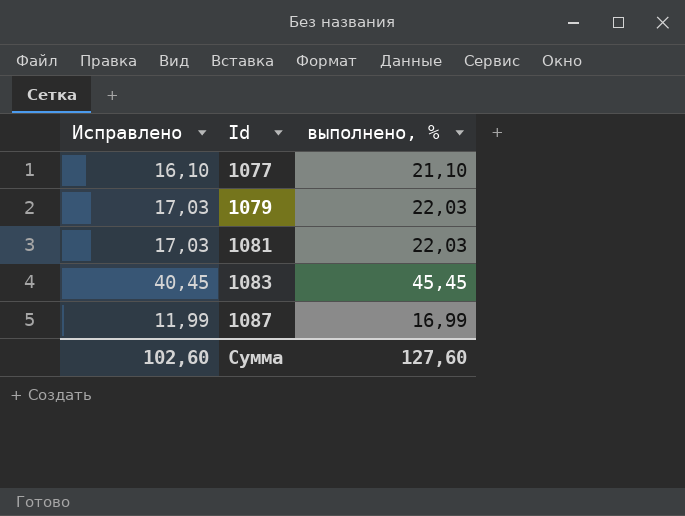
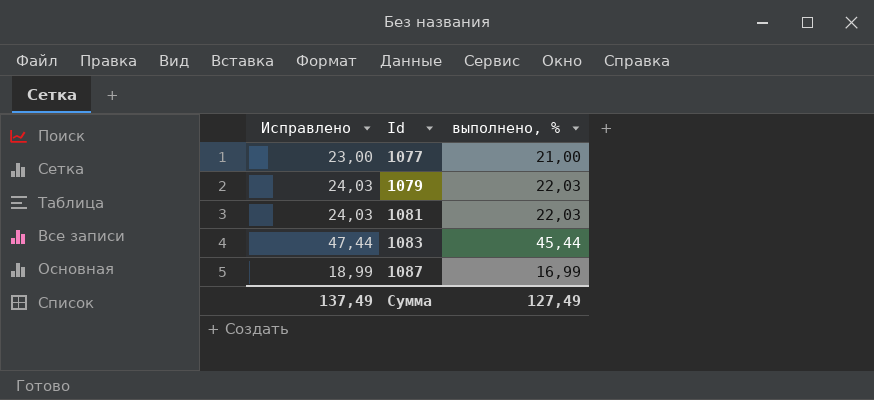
column Исправлено | formula: [выполнено, %] - 5 -> [выполнено, %] + 2
1077 | выполнено, %: 21,10 -> 21,00
1083 | выполнено, %: 45,45 -> 45,44
Сумма | Исправлено: 102,60 -> 137,49
Сумма | выполнено, %: 127,60 -> 127,49

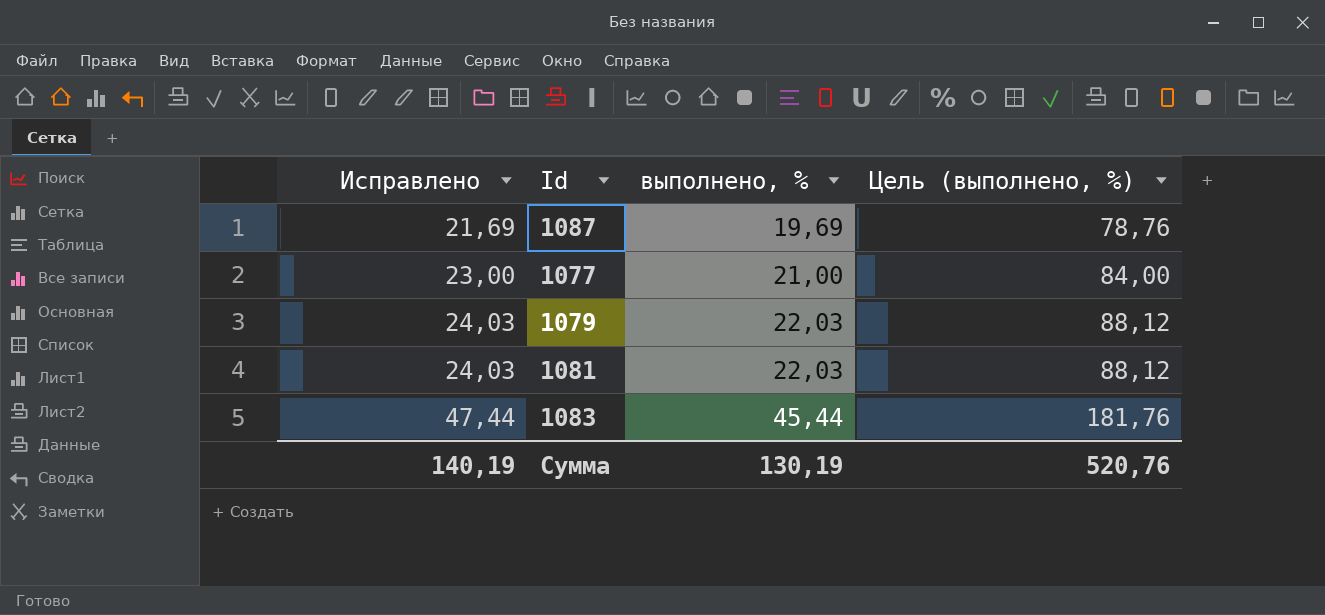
row order: Id ascending -> Исправлено ascending
column Цель (выполнено, %) | formula: none -> [выполнено, %] * 4
1087 | Исправлено: 18,99 -> 21,69
1087 | выполнено, %: 16,99 -> 19,69
Сумма | Исправлено: 137,49 -> 140,19
Сумма | выполнено, %: 127,49 -> 130,19

